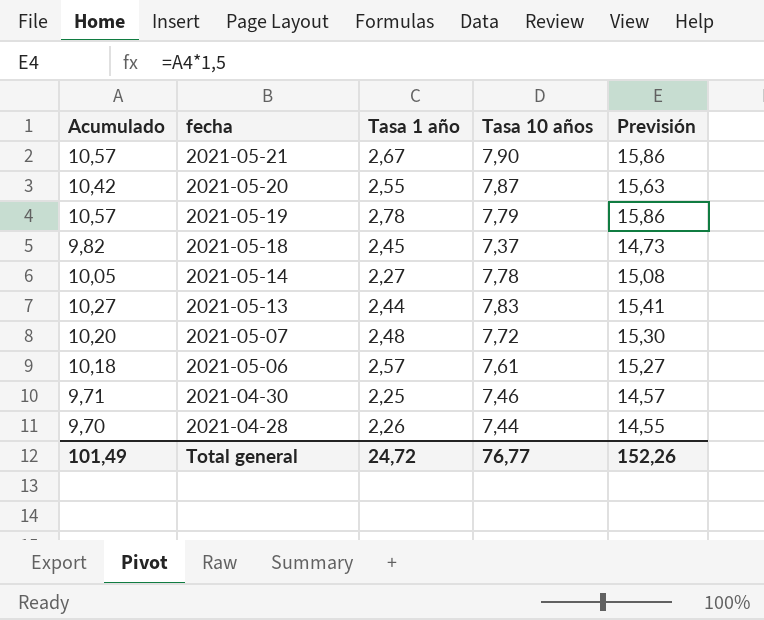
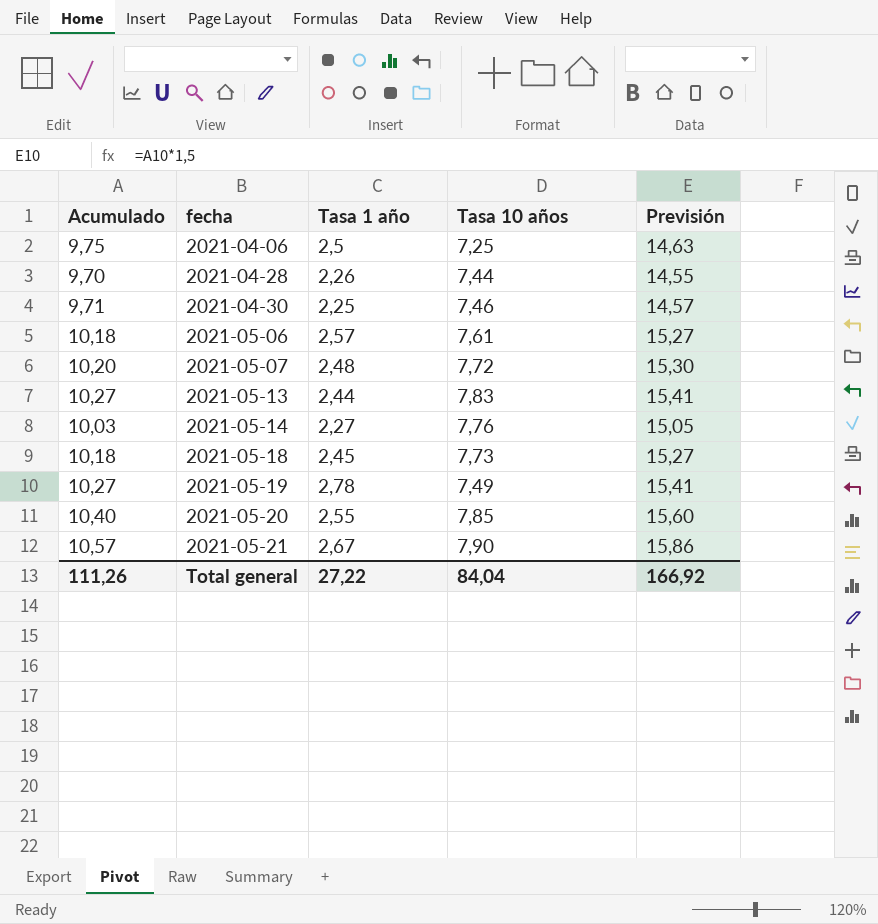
row order: fecha descending -> fecha ascending
row 2021-04-06: none -> 9,75 | 2,5 | 7,25 | 14,63
2021-05-14 | Acumulado: 10,05 -> 10,03
2021-05-14 | Tasa 10 años: 7,78 -> 7,76
2021-05-14 | Previsión: 15,08 -> 15,05
2021-05-18 | Acumulado: 9,82 -> 10,18
2021-05-18 | Tasa 10 años: 7,37 -> 7,73
2021-05-18 | Previsión: 14,73 -> 15,27
2021-05-19 | Acumulado: 10,57 -> 10,27
2021-05-19 | Tasa 10 años: 7,79 -> 7,49
2021-05-19 | Previsión: 15,86 -> 15,41
2021-05-20 | Acumulado: 10,42 -> 10,40
2021-05-20 | Tasa 10 años: 7,87 -> 7,85
2021-05-20 | Previsión: 15,63 -> 15,60
Total general | Acumulado: 101,49 -> 111,26
Total general | Tasa 1 año: 24,72 -> 27,22
Total general | Tasa 10 años: 76,77 -> 84,04
Total general | Previsión: 152,26 -> 166,92

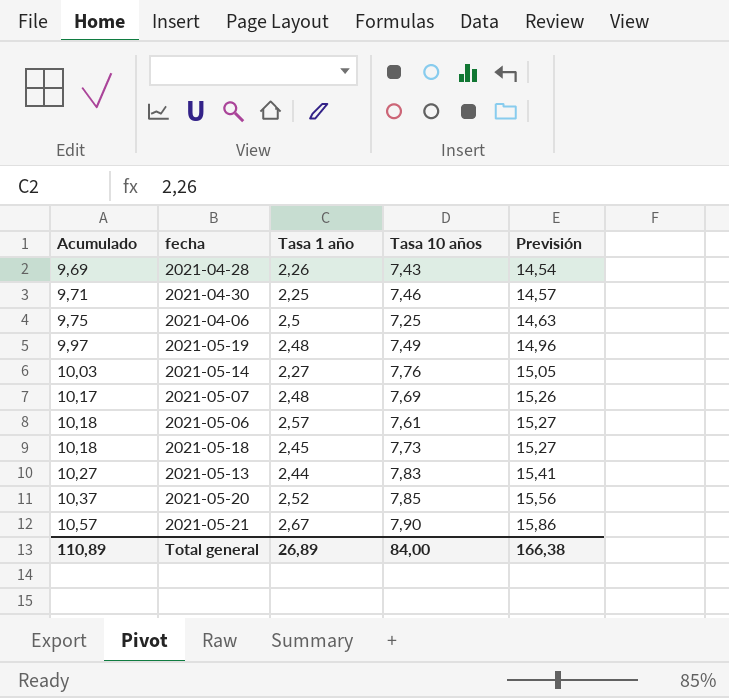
row order: fecha ascending -> Acumulado ascending
2021-04-28 | Acumulado: 9,70 -> 9,69
2021-04-28 | Tasa 10 años: 7,44 -> 7,43
2021-04-28 | Previsión: 14,55 -> 14,54
2021-05-19 | Acumulado: 10,27 -> 9,97
2021-05-19 | Tasa 1 año: 2,78 -> 2,48
2021-05-19 | Previsión: 15,41 -> 14,96
2021-05-07 | Acumulado: 10,20 -> 10,17
2021-05-07 | Tasa 10 años: 7,72 -> 7,69
2021-05-07 | Previsión: 15,30 -> 15,26
2021-05-20 | Acumulado: 10,40 -> 10,37
2021-05-20 | Tasa 1 año: 2,55 -> 2,52
2021-05-20 | Previsión: 15,60 -> 15,56
Total general | Acumulado: 111,26 -> 110,89
Total general | Tasa 1 año: 27,22 -> 26,89
Total general | Tasa 10 años: 84,04 -> 84,00
Total general | Previsión: 166,92 -> 166,38

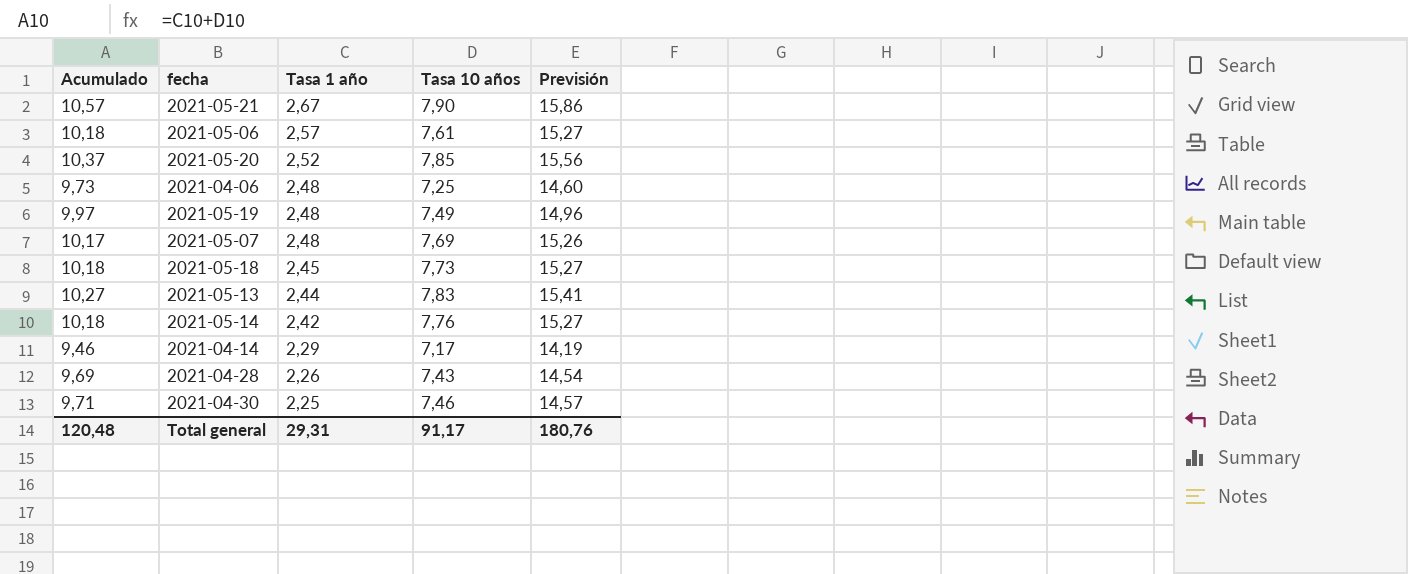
row order: Acumulado ascending -> Tasa 1 año descending
2021-04-06 | Acumulado: 9,75 -> 9,73
2021-04-06 | Tasa 1 año: 2,5 -> 2,48
2021-04-06 | Previsión: 14,63 -> 14,60
2021-05-14 | Acumulado: 10,03 -> 10,18
2021-05-14 | Tasa 1 año: 2,27 -> 2,42
2021-05-14 | Previsión: 15,05 -> 15,27
row 2021-04-14: none -> 9,46 | 2,29 | 7,17 | 14,19
Total general | Acumulado: 110,89 -> 120,48
Total general | Tasa 1 año: 26,89 -> 29,31
Total general | Tasa 10 años: 84,00 -> 91,17
Total general | Previsión: 166,38 -> 180,76

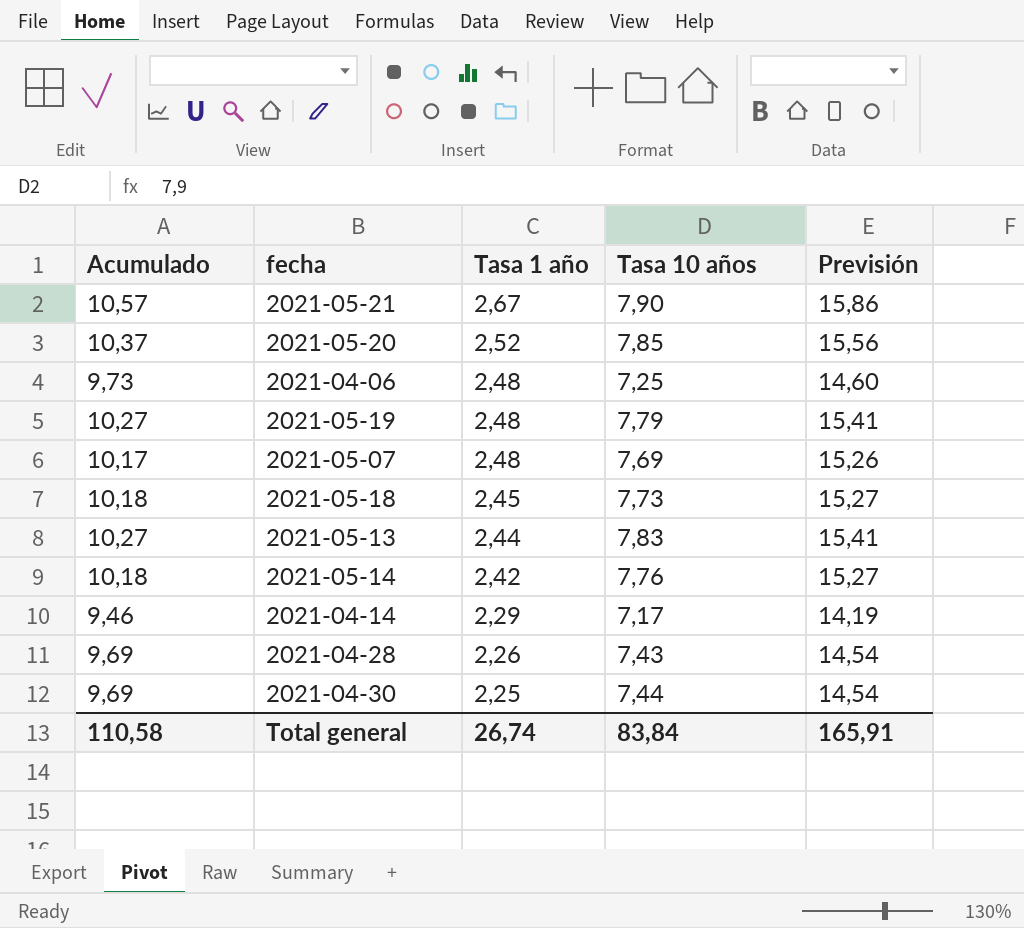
row 2021-05-06: 10,18 | 2,57 | 7,61 | 15,27 -> none
2021-05-19 | Acumulado: 9,97 -> 10,27
2021-05-19 | Tasa 10 años: 7,49 -> 7,79
2021-05-19 | Previsión: 14,96 -> 15,41
2021-04-30 | Acumulado: 9,71 -> 9,69
2021-04-30 | Tasa 10 años: 7,46 -> 7,44
2021-04-30 | Previsión: 14,57 -> 14,54
Total general | Acumulado: 120,48 -> 110,58
Total general | Tasa 1 año: 29,31 -> 26,74
Total general | Tasa 10 años: 91,17 -> 83,84
Total general | Previsión: 180,76 -> 165,91

